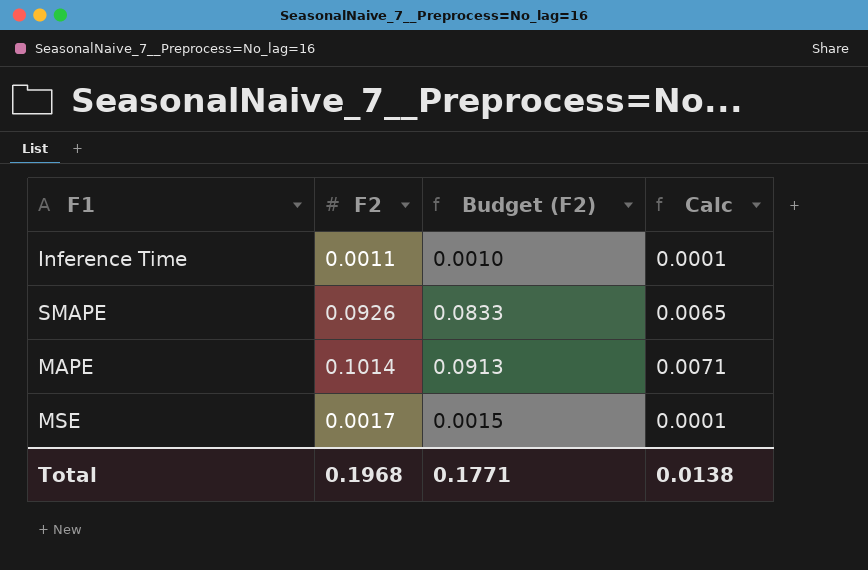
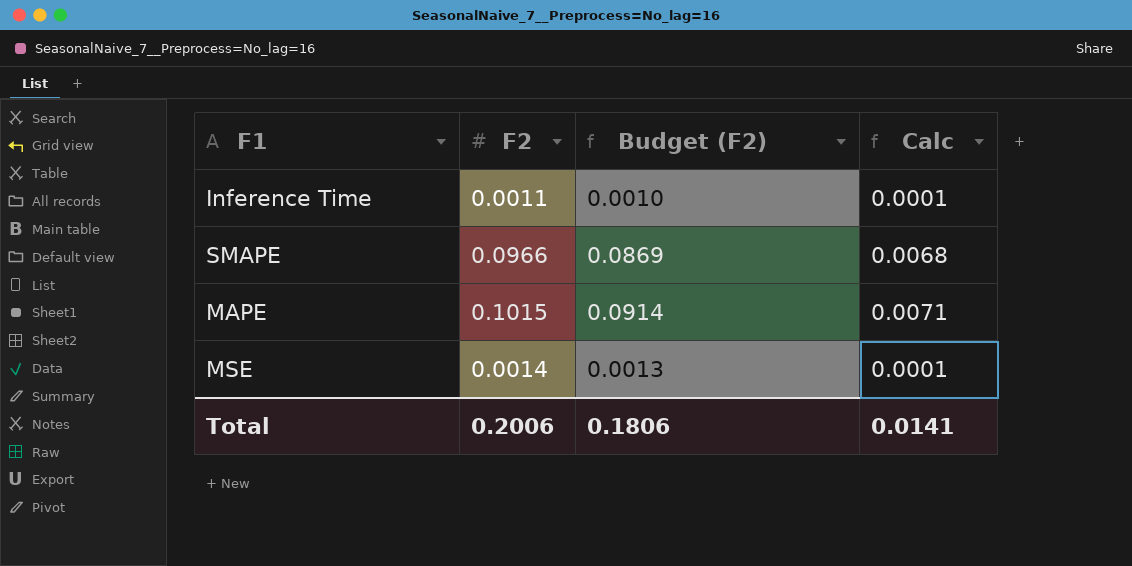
SMAPE | F2: 0.0926 -> 0.0966
SMAPE | Budget (F2): 0.0833 -> 0.0869
SMAPE | Calc: 0.0065 -> 0.0068
MAPE | F2: 0.1014 -> 0.1015
MAPE | Budget (F2): 0.0913 -> 0.0914
MSE | F2: 0.0017 -> 0.0014
MSE | Budget (F2): 0.0015 -> 0.0013
Total | F2: 0.1968 -> 0.2006
Total | Budget (F2): 0.1771 -> 0.1806
Total | Calc: 0.0138 -> 0.0141

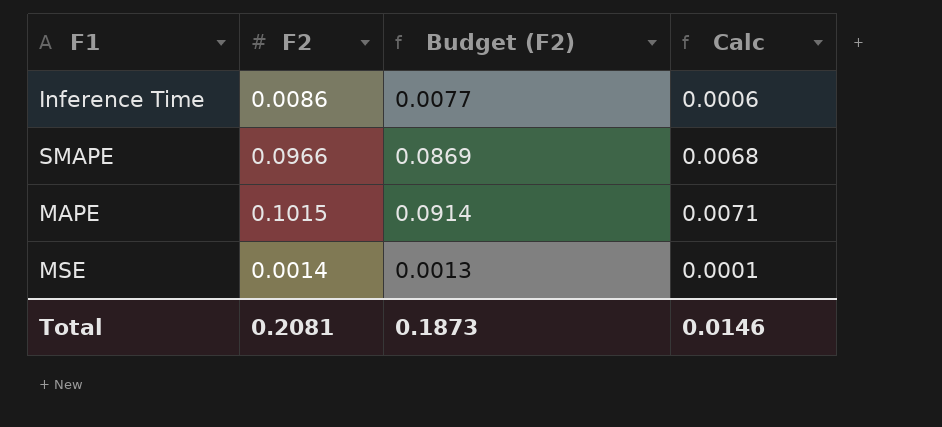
Inference Time | F2: 0.0011 -> 0.0086
Inference Time | Budget (F2): 0.0010 -> 0.0077
Inference Time | Calc: 0.0001 -> 0.0006
Total | F2: 0.2006 -> 0.2081
Total | Budget (F2): 0.1806 -> 0.1873
Total | Calc: 0.0141 -> 0.0146

